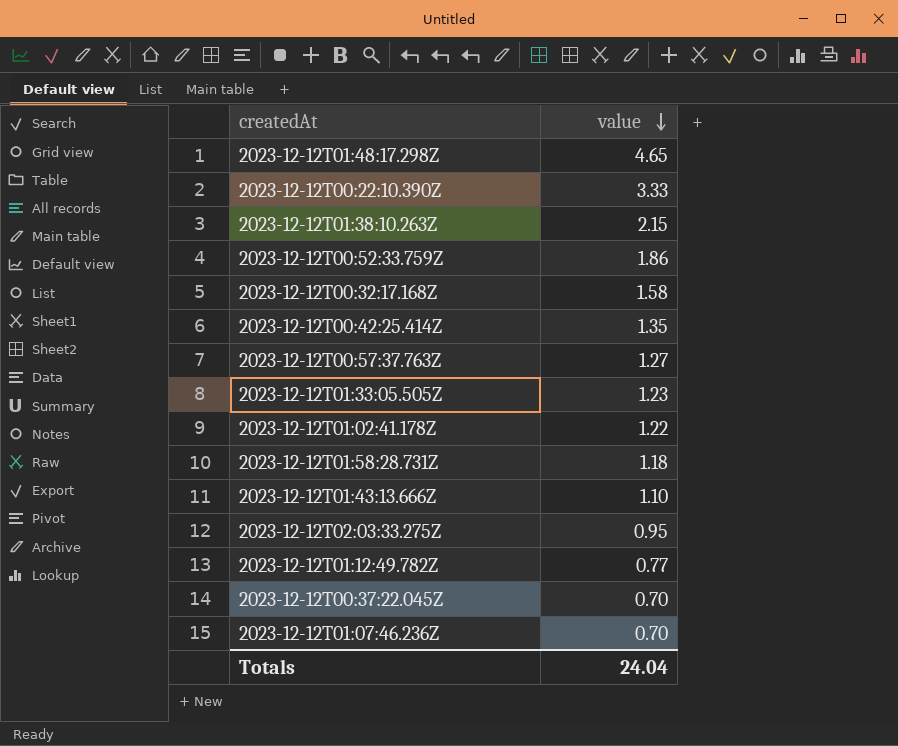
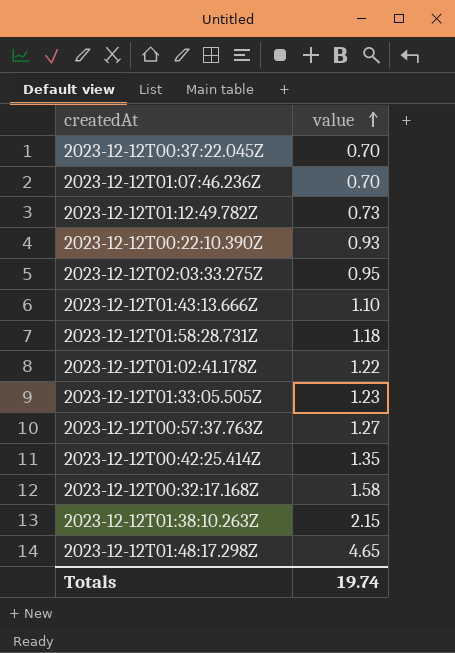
row order: value descending -> value ascending
row 2023-12-12T00:52:33.759Z: 1.86 -> none
2023-12-12T01:12:49.782Z | value: 0.77 -> 0.73
2023-12-12T00:22:10.390Z | value: 3.33 -> 0.93
Totals | value: 24.04 -> 19.74

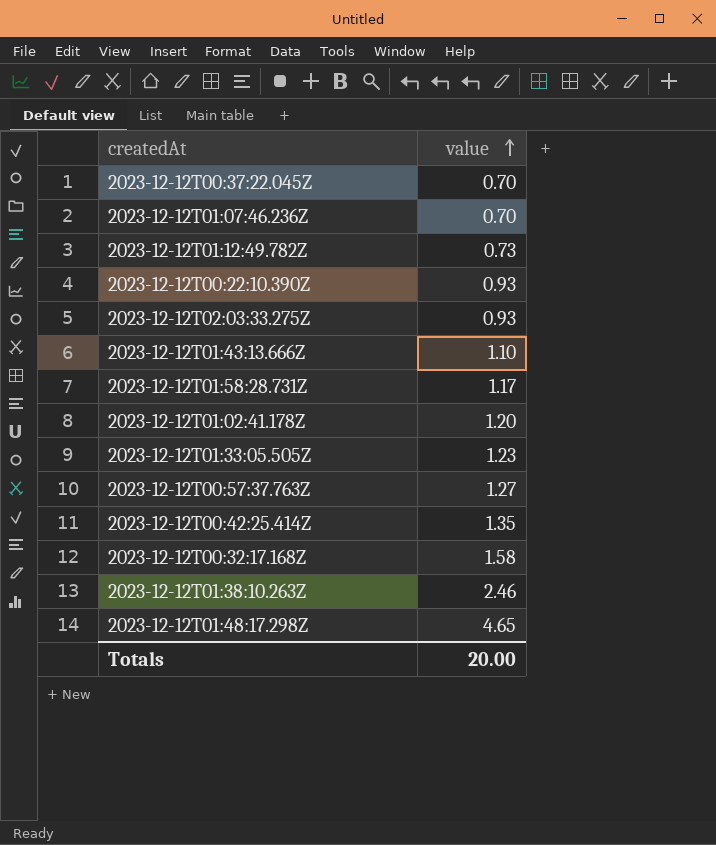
2023-12-12T02:03:33.275Z | value: 0.95 -> 0.93
2023-12-12T01:58:28.731Z | value: 1.18 -> 1.17
2023-12-12T01:02:41.178Z | value: 1.22 -> 1.20
2023-12-12T01:38:10.263Z | value: 2.15 -> 2.46
Totals | value: 19.74 -> 20.00

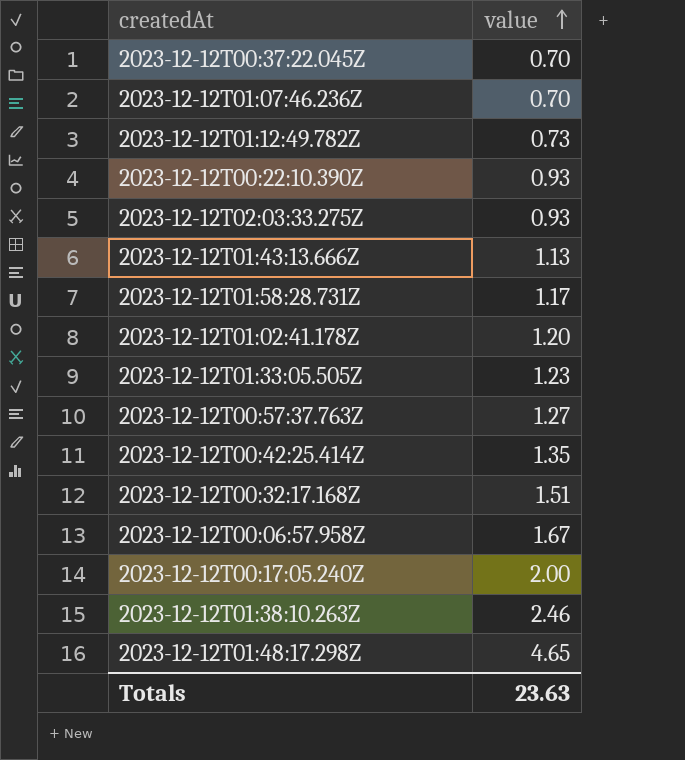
2023-12-12T01:43:13.666Z | value: 1.10 -> 1.13
2023-12-12T00:32:17.168Z | value: 1.58 -> 1.51
row 2023-12-12T00:06:57.958Z: none -> 1.67
row 2023-12-12T00:17:05.240Z: none -> 2.00
Totals | value: 20.00 -> 23.63

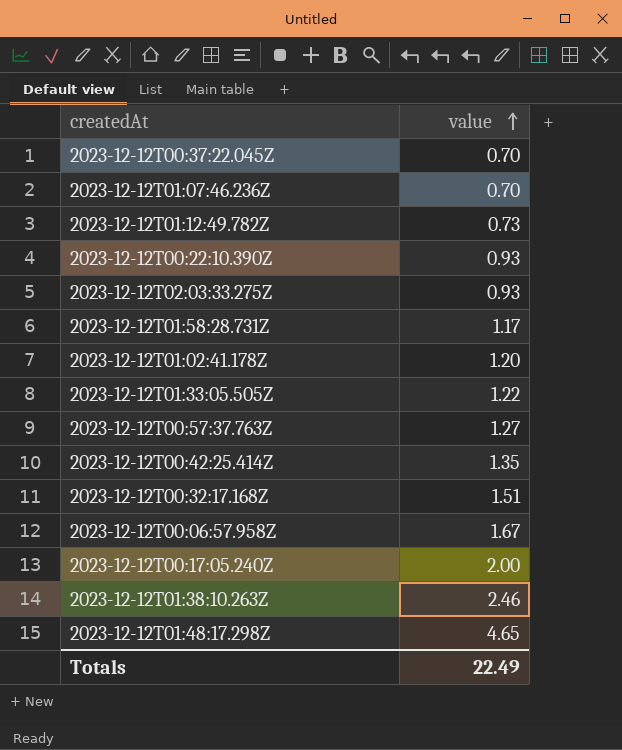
row 2023-12-12T01:43:13.666Z: 1.13 -> none
2023-12-12T01:33:05.505Z | value: 1.23 -> 1.22
Totals | value: 23.63 -> 22.49

